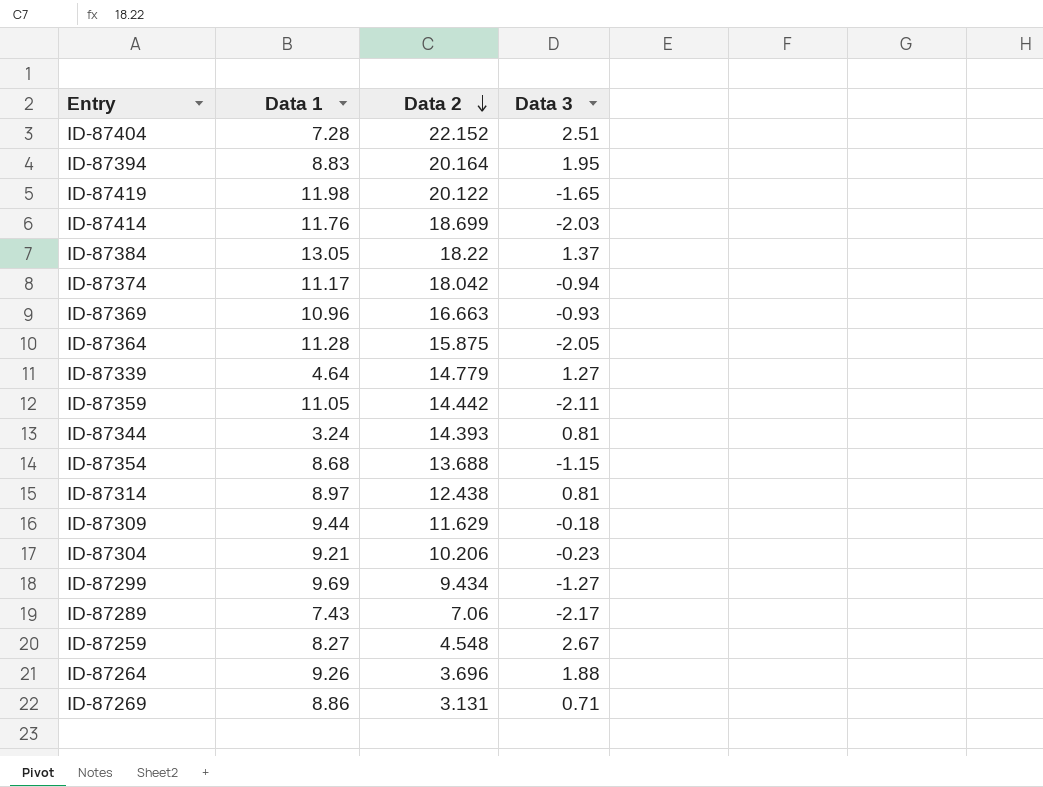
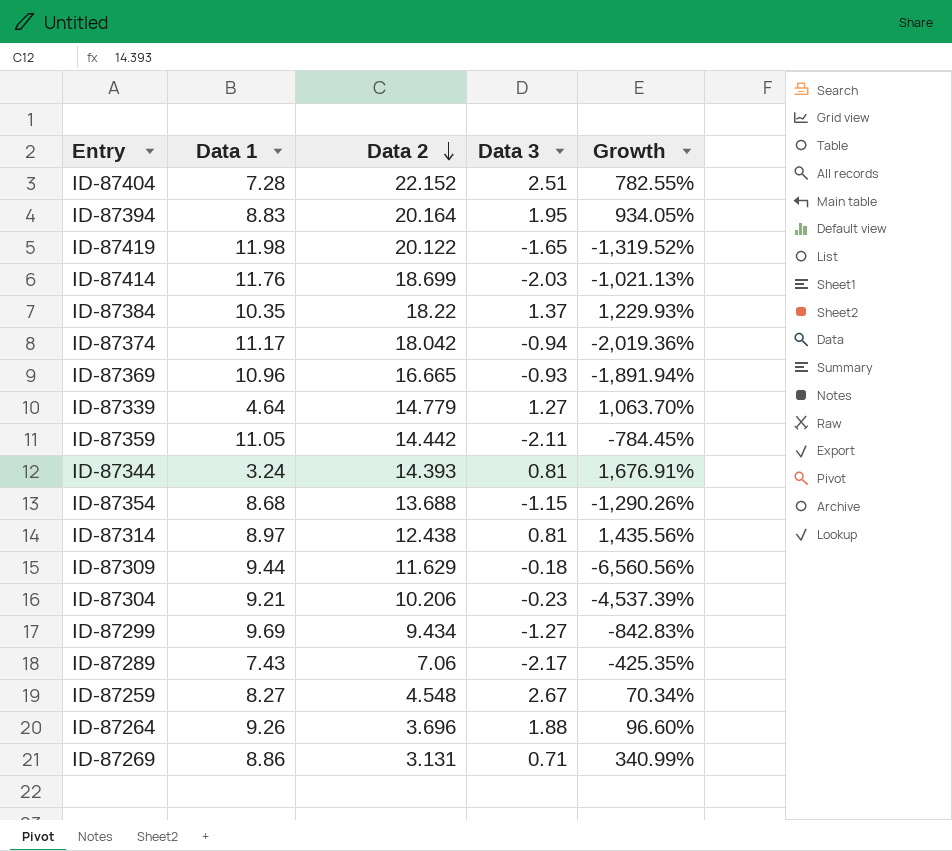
column Growth | formula: none -> ([Data 2] - [Data 3]) / [Data 3]
row ID-87364: 11.28 | 15.875 | -2.05 -> none
ID-87384 | Data 1: 13.05 -> 10.35
ID-87369 | Data 2: 16.663 -> 16.665

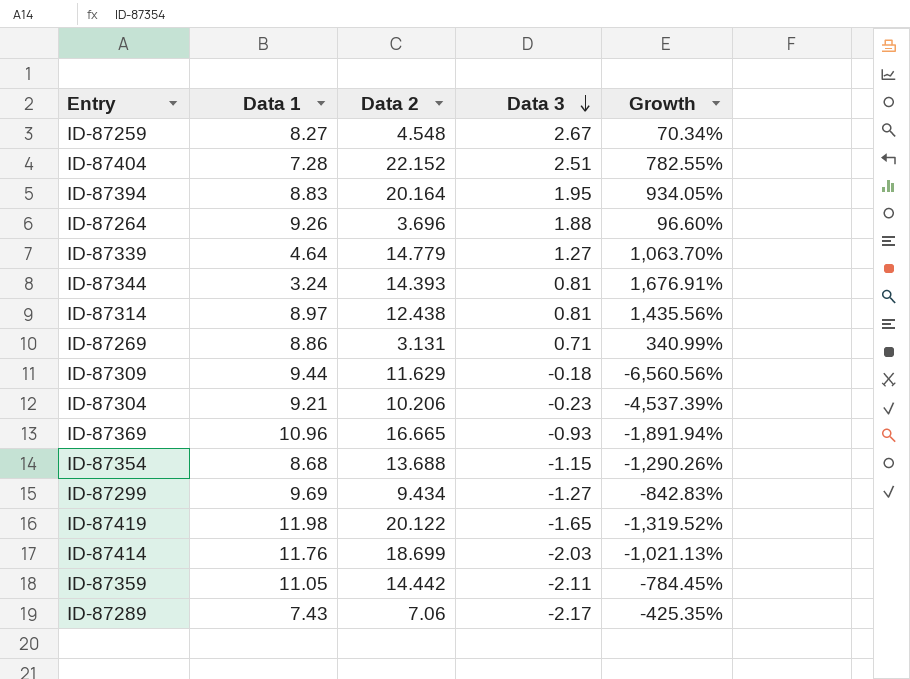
row order: Data 2 descending -> Data 3 descending
row ID-87384: 10.35 | 18.22 | 1.37 | 1,229.93% -> none
row ID-87374: 11.17 | 18.042 | -0.94 | -2,019.36% -> none

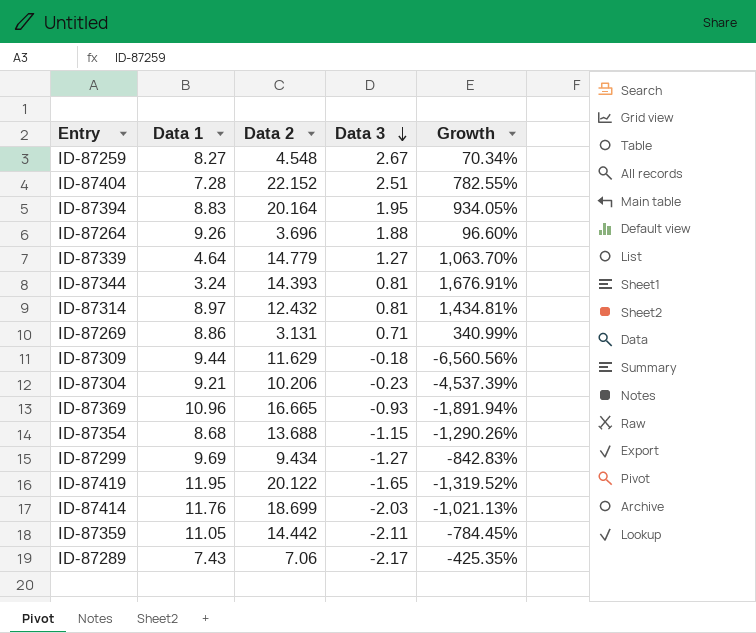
ID-87314 | Data 2: 12.438 -> 12.432
ID-87314 | Growth: 1,435.56% -> 1,434.81%
ID-87419 | Data 1: 11.98 -> 11.95

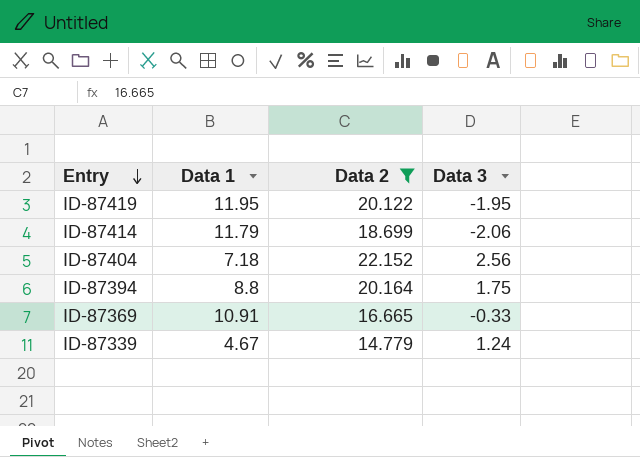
filter: none -> Data 2 >= 14.779
row order: Data 3 descending -> Entry descending
column Growth | formula: ([Data 2] - [Data 3]) / [Data 3] -> none
ID-87419 | Data 3: -1.65 -> -1.95
ID-87414 | Data 1: 11.76 -> 11.79
ID-87414 | Data 3: -2.03 -> -2.06
ID-87404 | Data 1: 7.28 -> 7.18
ID-87404 | Data 3: 2.51 -> 2.56
ID-87394 | Data 1: 8.83 -> 8.8
ID-87394 | Data 3: 1.95 -> 1.75
ID-87369 | Data 1: 10.96 -> 10.91
ID-87369 | Data 3: -0.93 -> -0.33
ID-87339 | Data 1: 4.64 -> 4.67
ID-87339 | Data 3: 1.27 -> 1.24

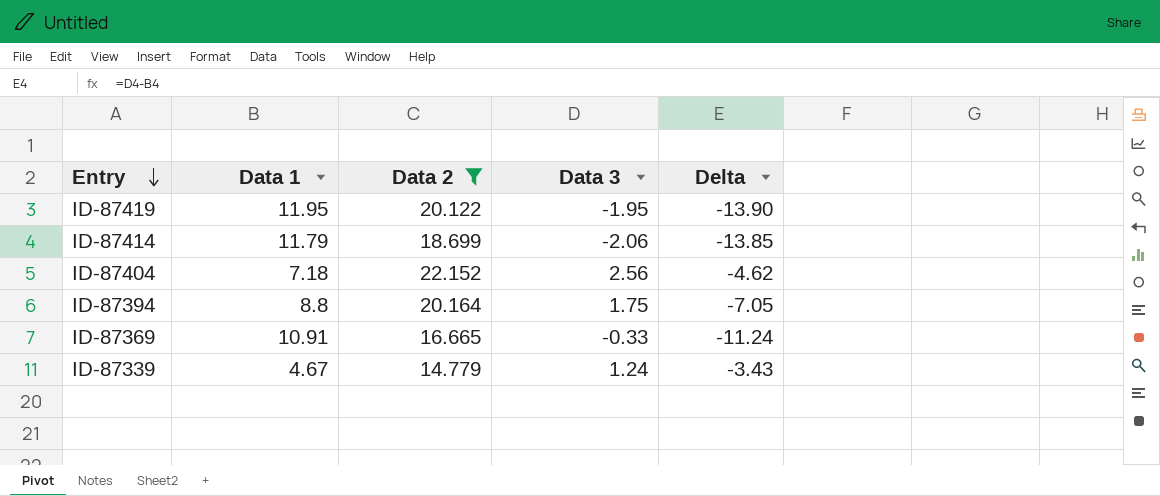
column Delta | formula: none -> [Data 3] - [Data 1]

